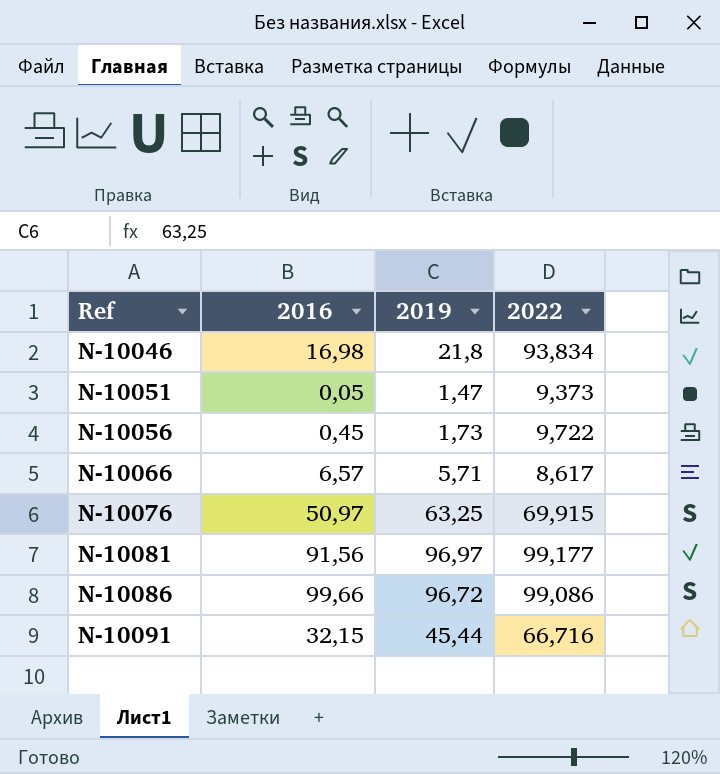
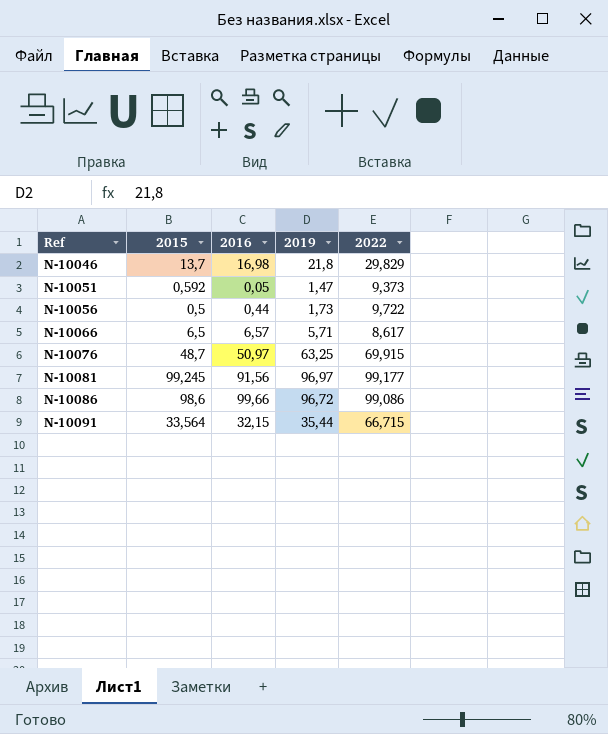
column 2015 | position: none -> 2
N-10046 | 2022: 93,834 -> 29,829
N-10056 | 2016: 0,45 -> 0,44
N-10091 | 2019: 45,44 -> 35,44
N-10091 | 2022: 66,716 -> 66,715

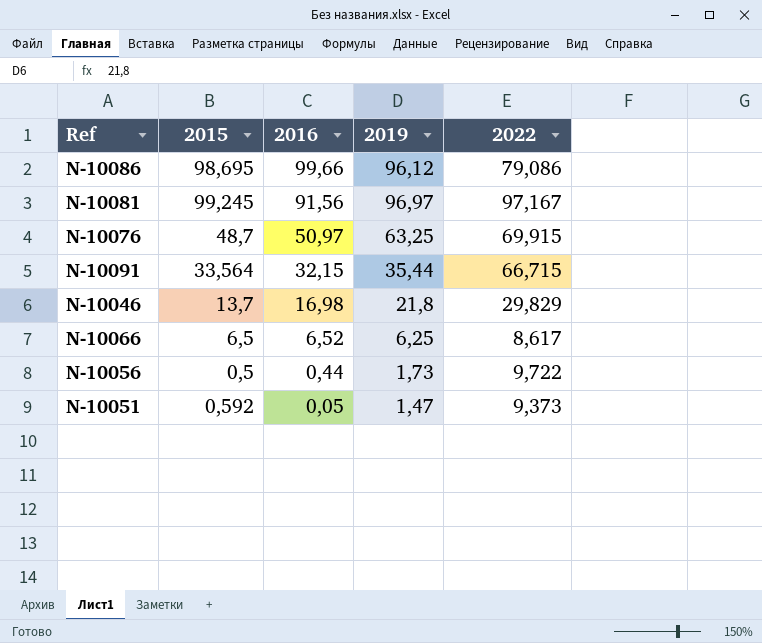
row order: Ref ascending -> 2016 descending
N-10086 | 2015: 98,6 -> 98,695
N-10086 | 2019: 96,72 -> 96,12
N-10086 | 2022: 99,086 -> 79,086
N-10081 | 2022: 99,177 -> 97,167
N-10066 | 2016: 6,57 -> 6,52
N-10066 | 2019: 5,71 -> 6,25

